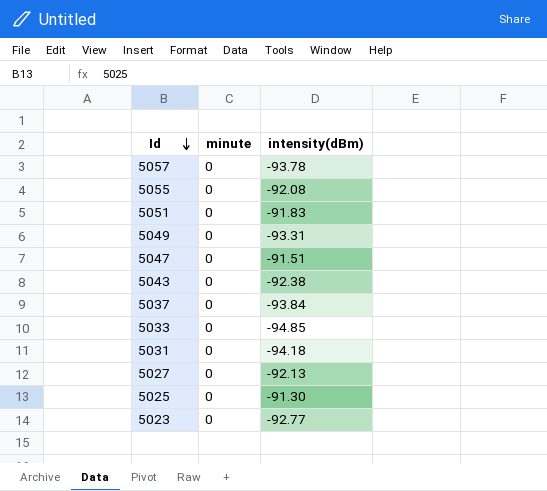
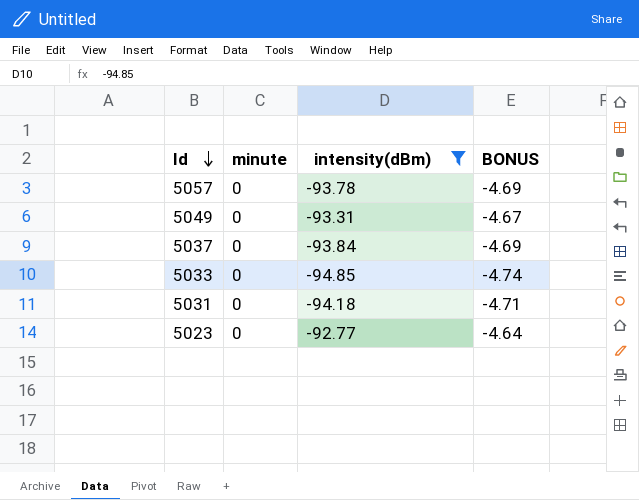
filter: none -> intensity(dBm) <= -92.77
column BONUS | formula: none -> [intensity(dBm)] * 0.05

